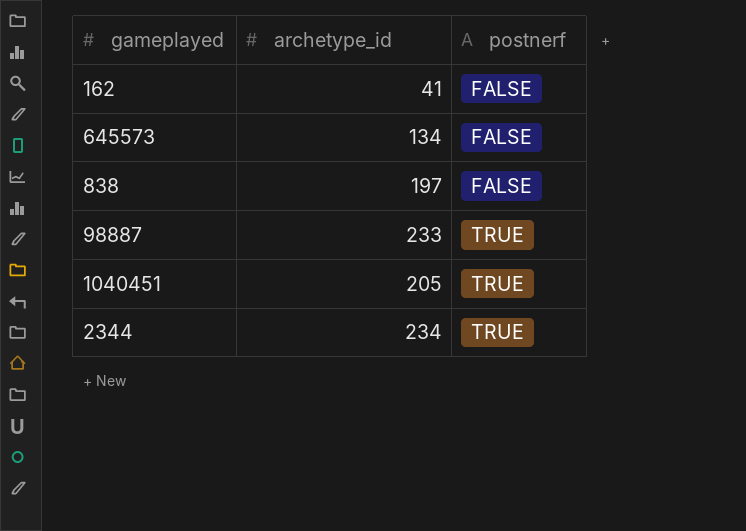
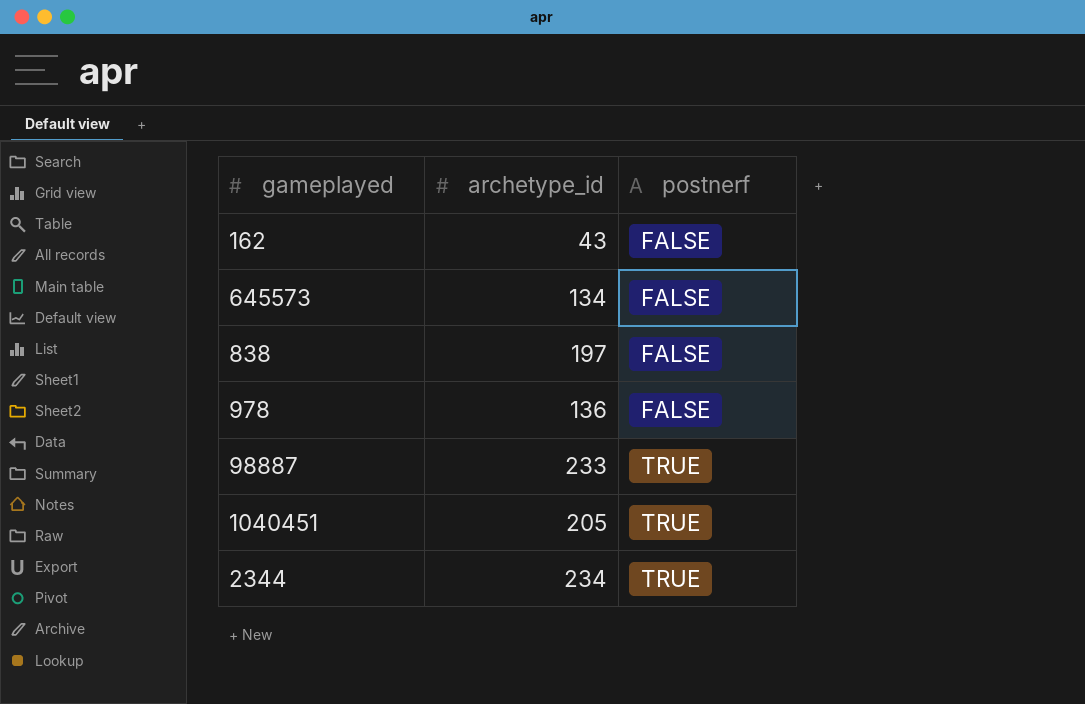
162 | archetype_id: 41 -> 43
row 978: none -> 136 | FALSE

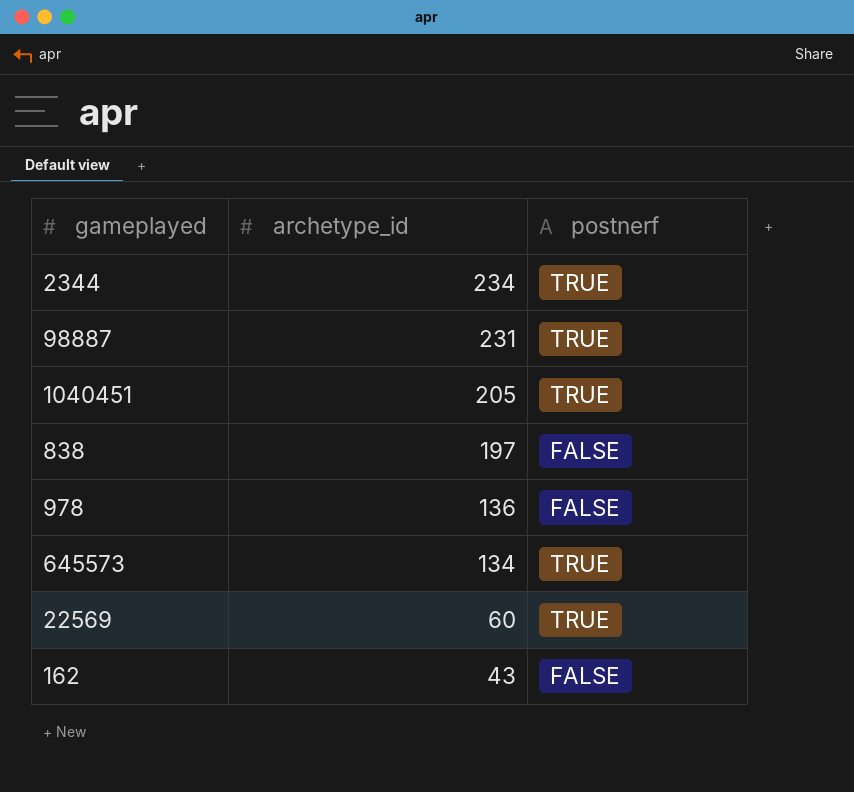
row order: postnerf ascending -> archetype_id descending
98887 | archetype_id: 233 -> 231
645573 | postnerf: FALSE -> TRUE
row 22569: none -> 60 | TRUE

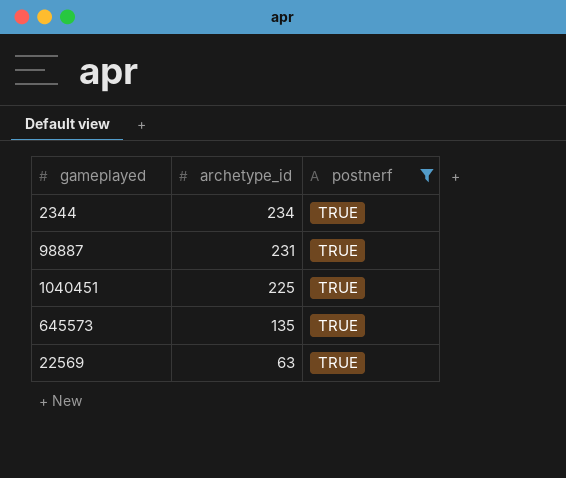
filter: none -> postnerf = TRUE
1040451 | archetype_id: 205 -> 225
645573 | archetype_id: 134 -> 135
22569 | archetype_id: 60 -> 63

